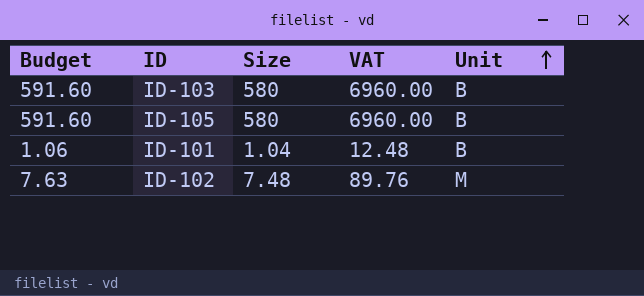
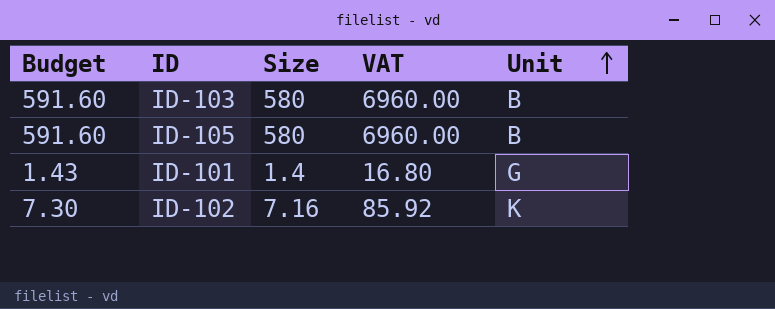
ID-101 | Budget: 1.06 -> 1.43
ID-101 | Size: 1.04 -> 1.4
ID-101 | VAT: 12.48 -> 16.80
ID-101 | Unit: B -> G
ID-102 | Budget: 7.63 -> 7.30
ID-102 | Size: 7.48 -> 7.16
ID-102 | VAT: 89.76 -> 85.92
ID-102 | Unit: M -> K

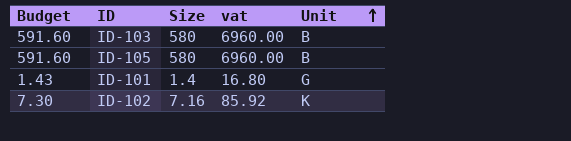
column name: VAT -> vat

